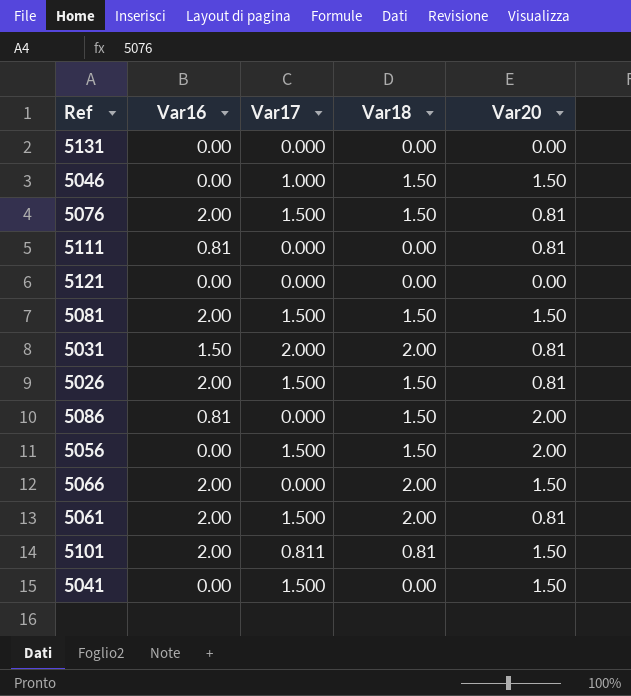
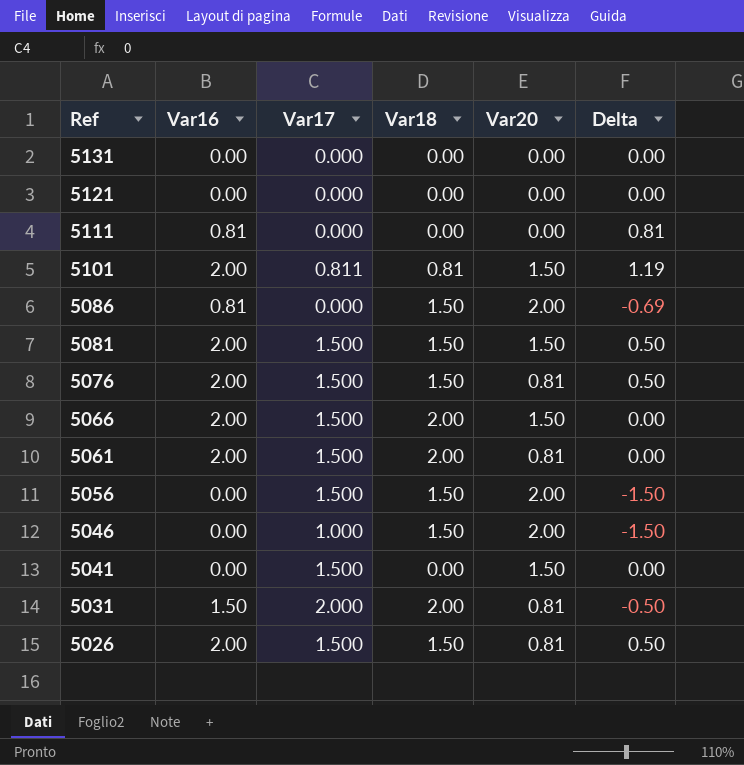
row order: none -> Ref descending
column Delta | formula: none -> [Var16] - [Var18]
5111 | Var20: 0.81 -> 0.00
5066 | Var17: 0.000 -> 1.500
5046 | Var20: 1.50 -> 2.00

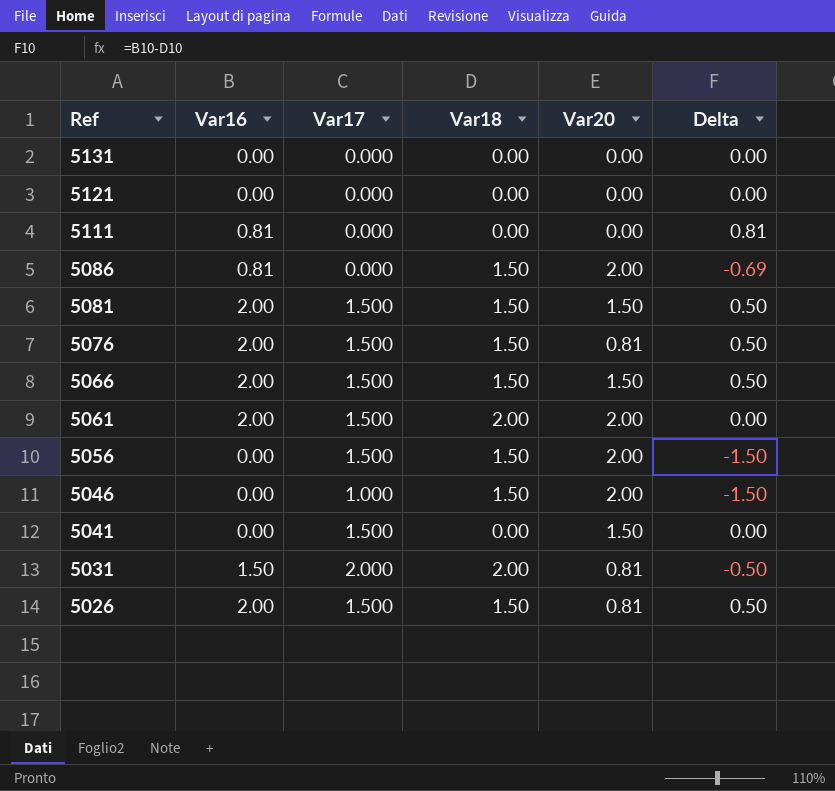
row 5101: 2.00 | 0.811 | 0.81 | 1.50 | 1.19 -> none
5066 | Var18: 2.00 -> 1.50
5066 | Delta: 0.00 -> 0.50
5061 | Var20: 0.81 -> 2.00

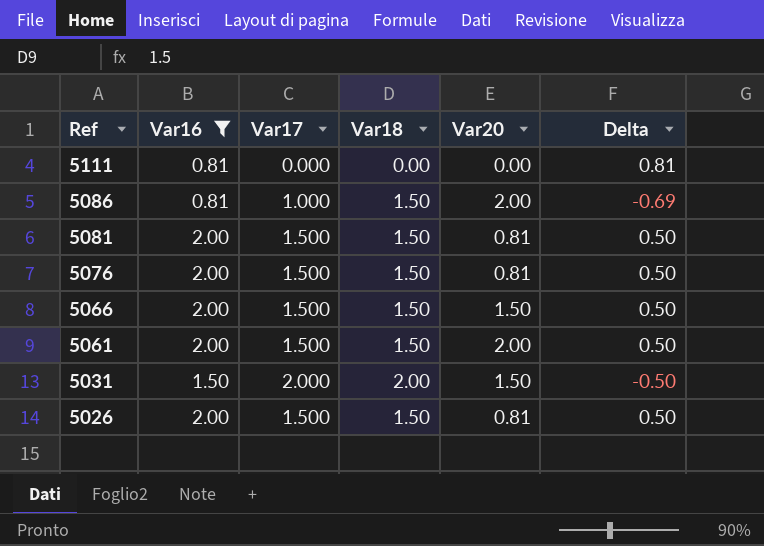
filter: none -> Var16 != 0.00
5086 | Var17: 0.000 -> 1.000
5081 | Var20: 1.50 -> 0.81
5061 | Var18: 2.00 -> 1.50
5061 | Delta: 0.00 -> 0.50
5031 | Var20: 0.81 -> 1.50

